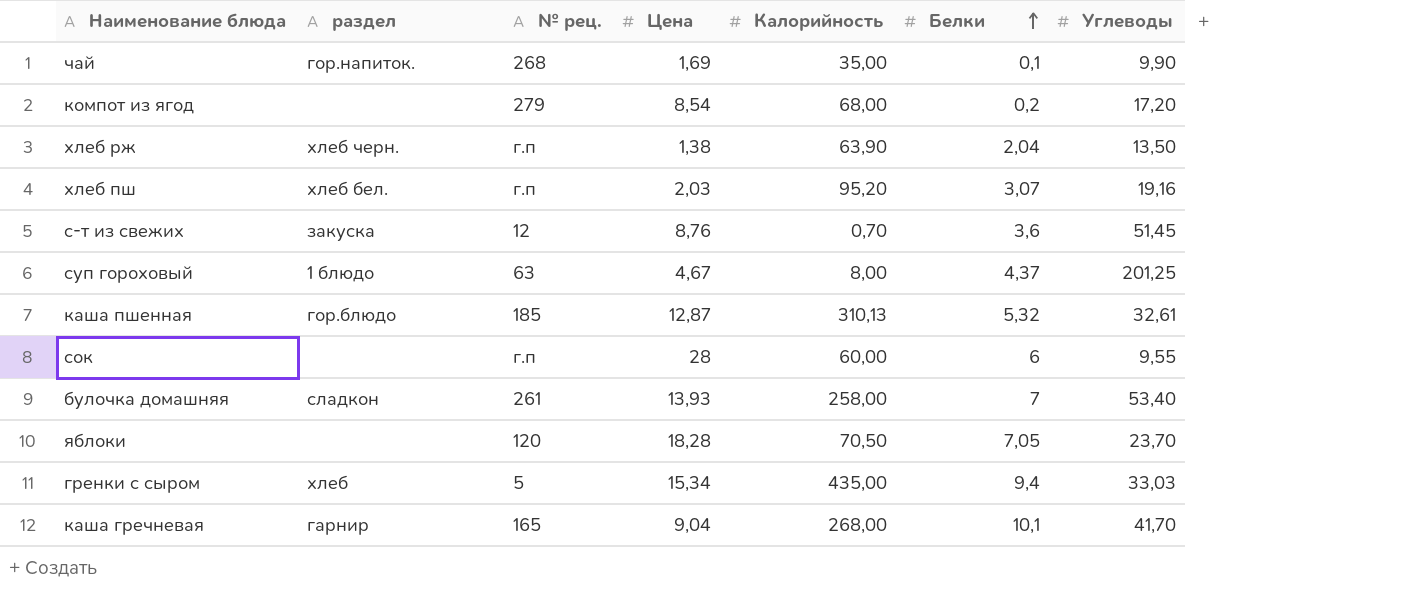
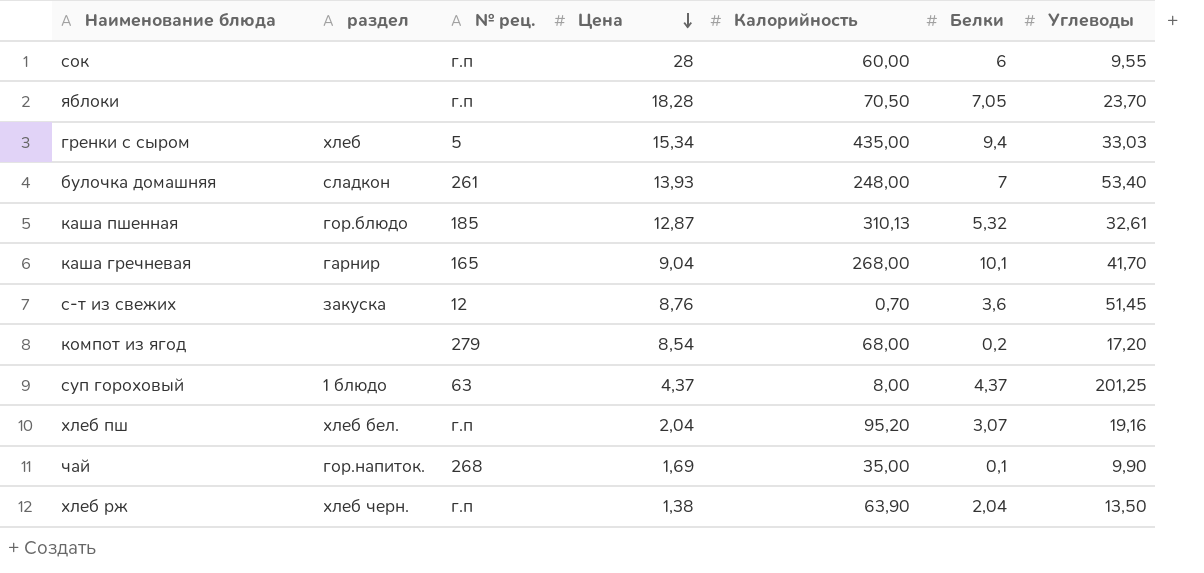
row order: Белки ascending -> Цена descending
яблоки | № рец.: 120 -> г.п
булочка домашняя | Калорийность: 258,00 -> 248,00
суп гороховый | Цена: 4,67 -> 4,37
хлеб пш | Цена: 2,03 -> 2,04

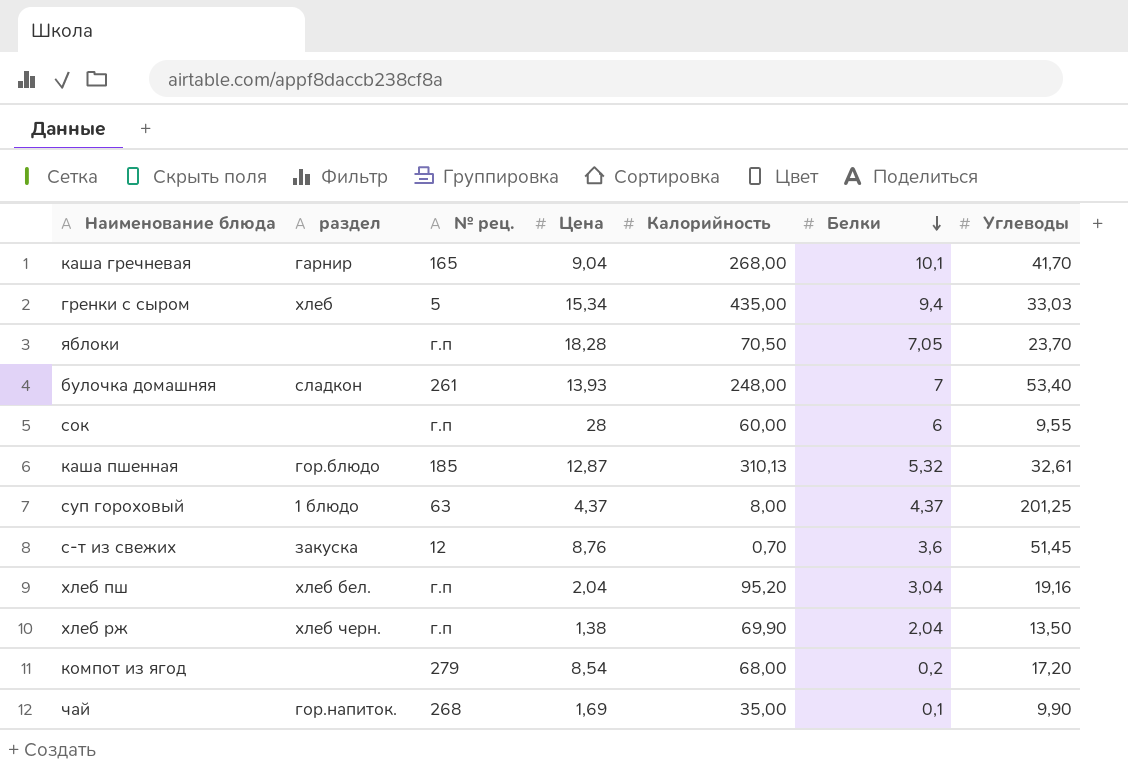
row order: Цена descending -> Белки descending
хлеб пш | Белки: 3,07 -> 3,04
хлеб рж | Калорийность: 63,90 -> 69,90

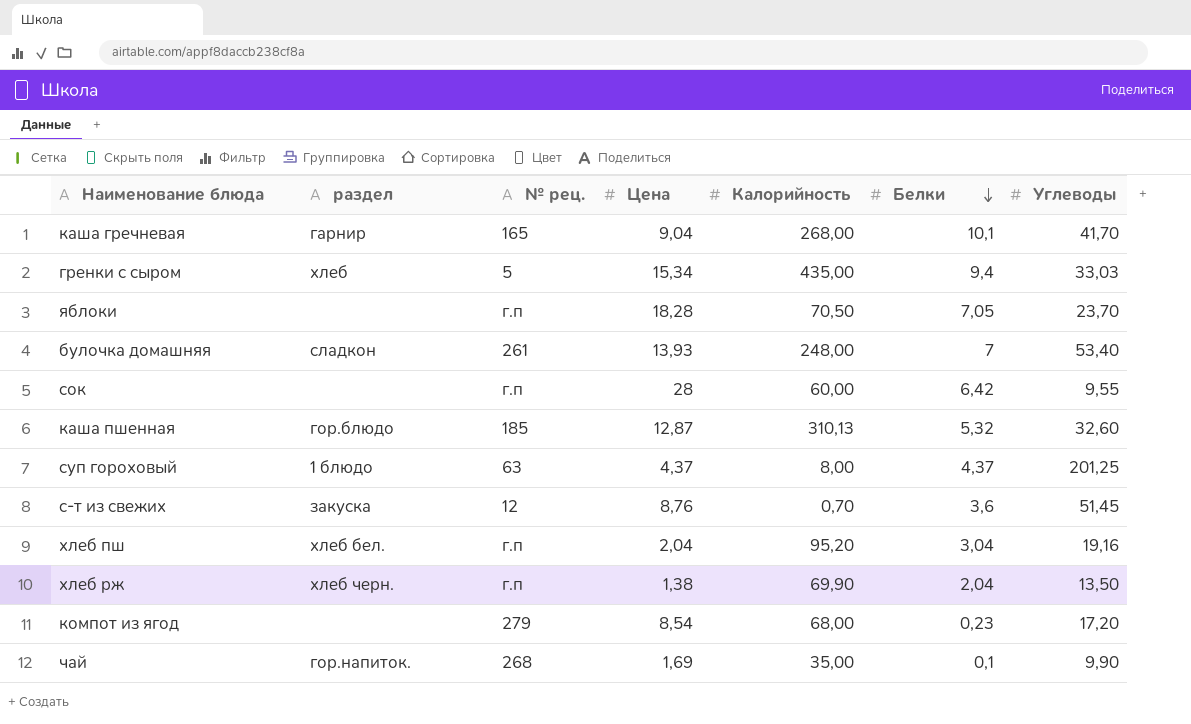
сок | Белки: 6 -> 6,42
каша пшенная | Углеводы: 32,61 -> 32,60
компот из ягод | Белки: 0,2 -> 0,23

